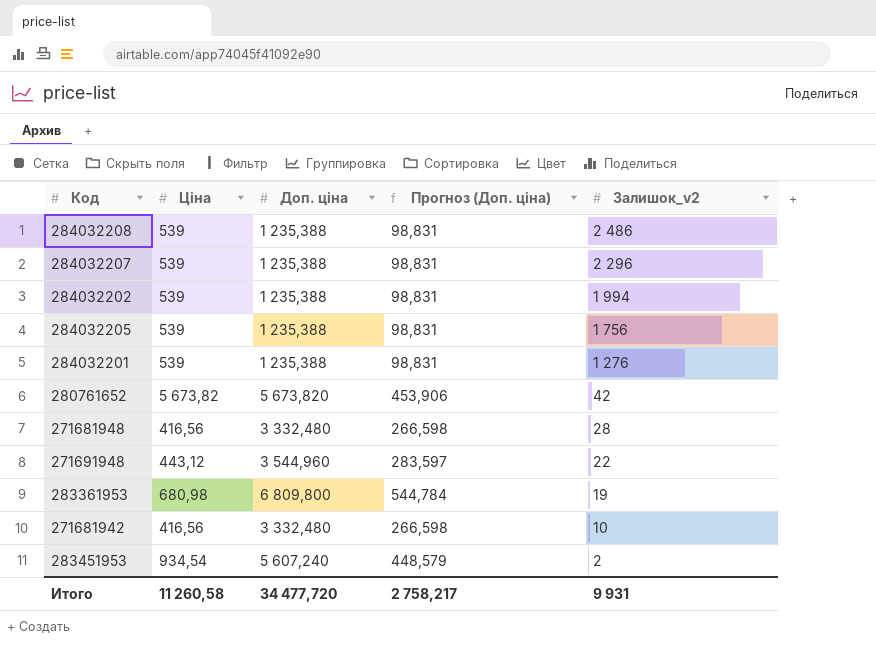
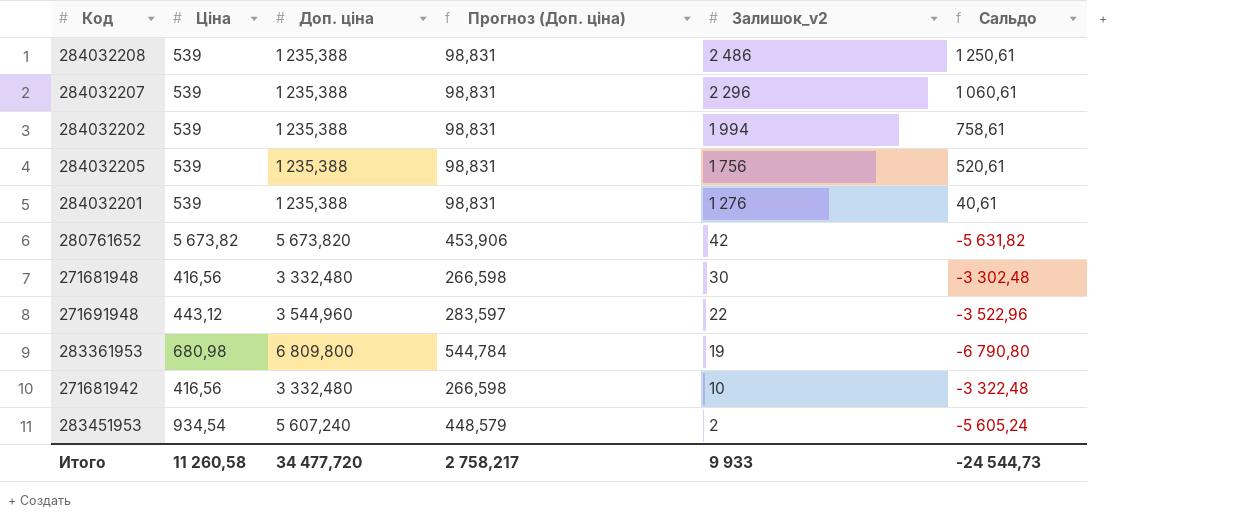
column Сальдо | formula: none -> [Залишок_v2] - [Доп. ціна]
271681948 | Залишок_v2: 28 -> 30
Итого | Залишок_v2: 9 931 -> 9 933

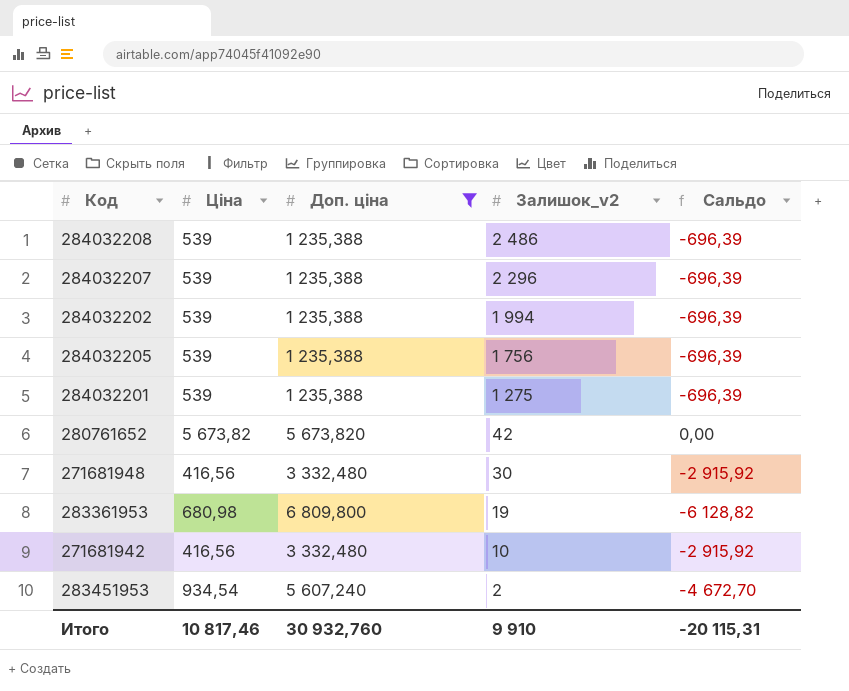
filter: none -> Доп. ціна != 3 544,960
column Прогноз (Доп. ціна) | formula: [Доп. ціна] * 0,08 -> none
column Сальдо | formula: [Залишок_v2] - [Доп. ціна] -> [Ціна] - [Доп. ціна]
284032201 | Залишок_v2: 1 276 -> 1 275
Итого | Ціна: 11 260,58 -> 10 817,46
Итого | Доп. ціна: 34 477,720 -> 30 932,760
Итого | Залишок_v2: 9 933 -> 9 910
Итого | Сальдо: -24 544,73 -> -20 115,31

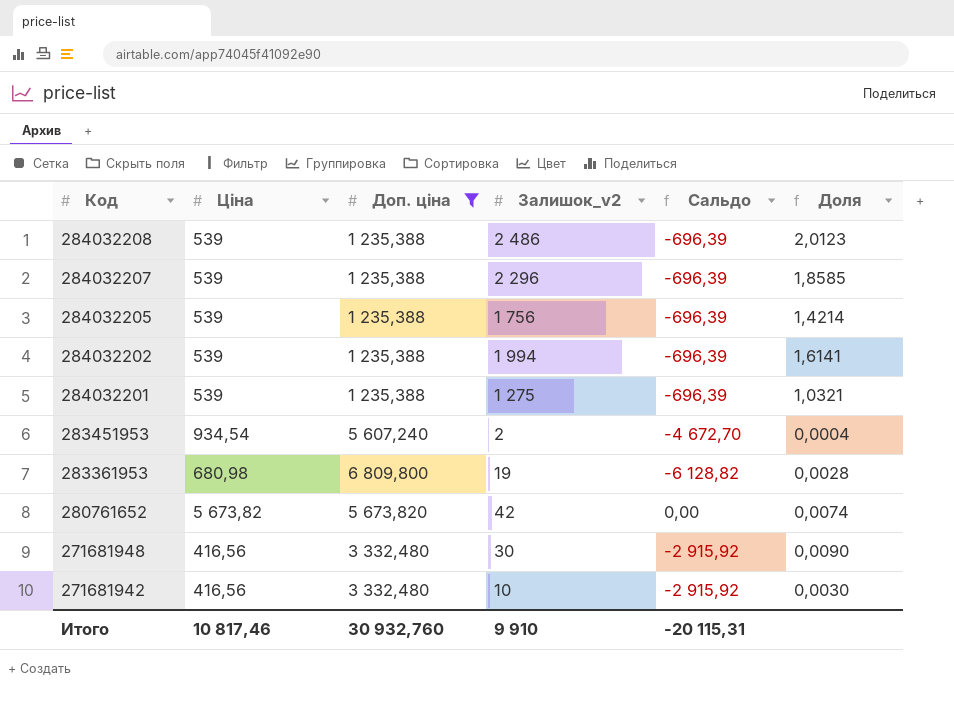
row order: Залишок_v2 descending -> Код descending
column Доля | formula: none -> [Залишок_v2] / [Доп. ціна]

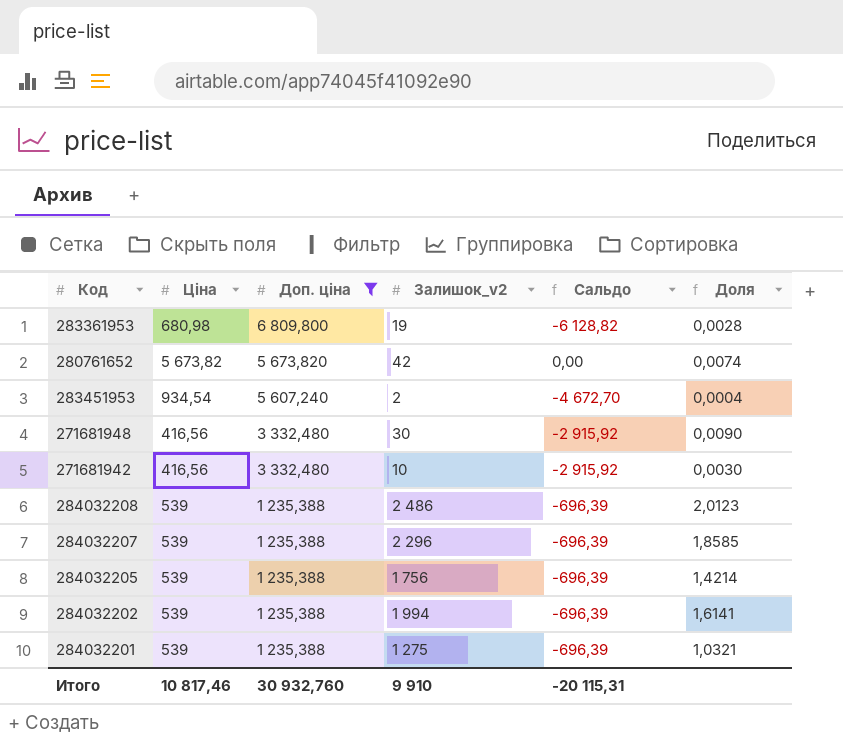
row order: Код descending -> Доп. ціна descending

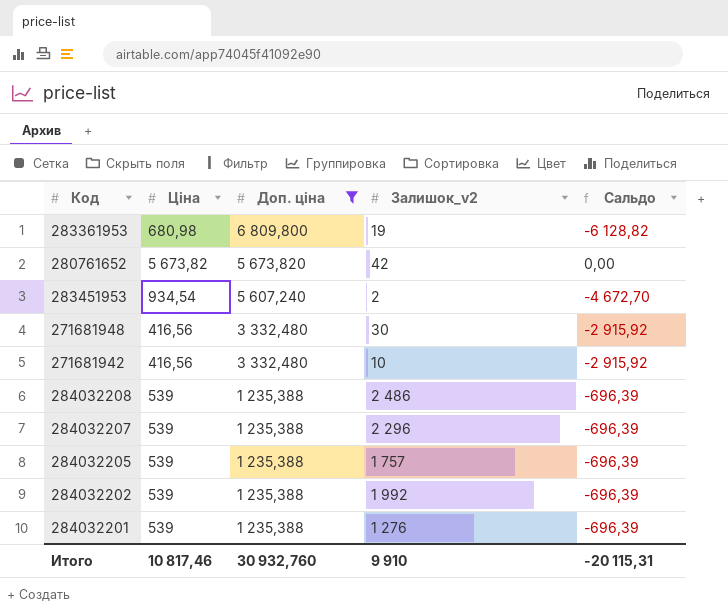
column Доля | formula: [Залишок_v2] / [Доп. ціна] -> none
284032205 | Залишок_v2: 1 756 -> 1 757
284032202 | Залишок_v2: 1 994 -> 1 992
284032201 | Залишок_v2: 1 275 -> 1 276

